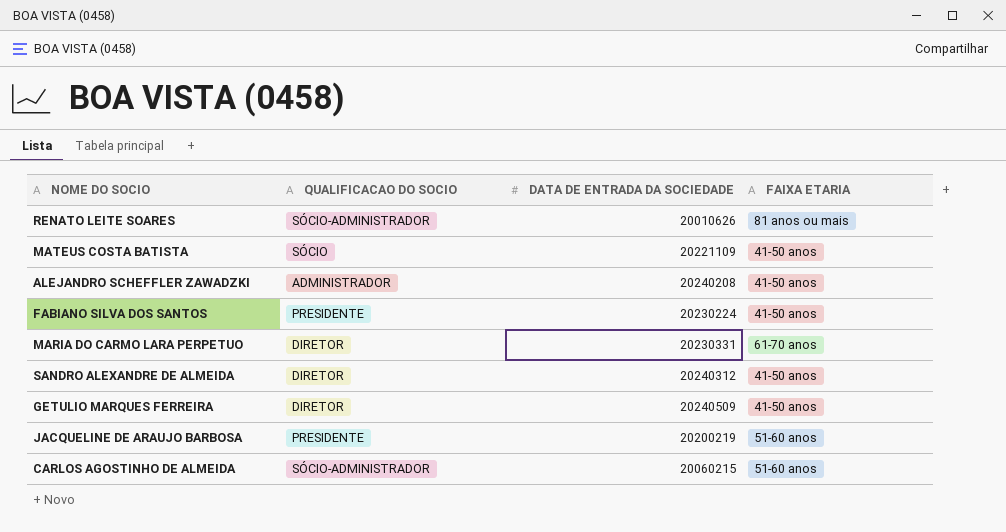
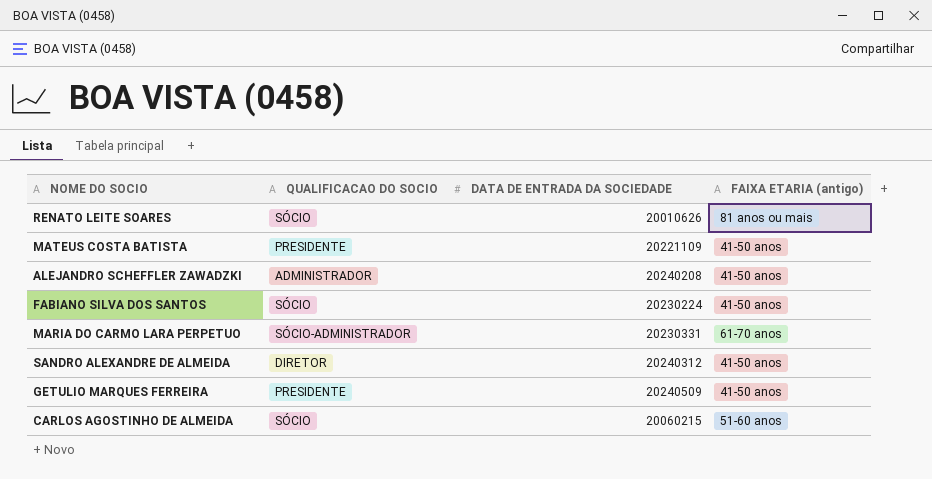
column name: FAIXA ETARIA -> FAIXA ETARIA (antigo)
row JACQUELINE DE ARAUJO BARBOSA: PRESIDENTE | 20200219 | 51-60 anos -> none
RENATO LEITE SOARES | QUALIFICACAO DO SOCIO: SÓCIO-ADMINISTRADOR -> SÓCIO
MATEUS COSTA BATISTA | QUALIFICACAO DO SOCIO: SÓCIO -> PRESIDENTE
FABIANO SILVA DOS SANTOS | QUALIFICACAO DO SOCIO: PRESIDENTE -> SÓCIO
MARIA DO CARMO LARA PERPETUO | QUALIFICACAO DO SOCIO: DIRETOR -> SÓCIO-ADMINISTRADOR
GETULIO MARQUES FERREIRA | QUALIFICACAO DO SOCIO: DIRETOR -> PRESIDENTE
CARLOS AGOSTINHO DE ALMEIDA | QUALIFICACAO DO SOCIO: SÓCIO-ADMINISTRADOR -> SÓCIO

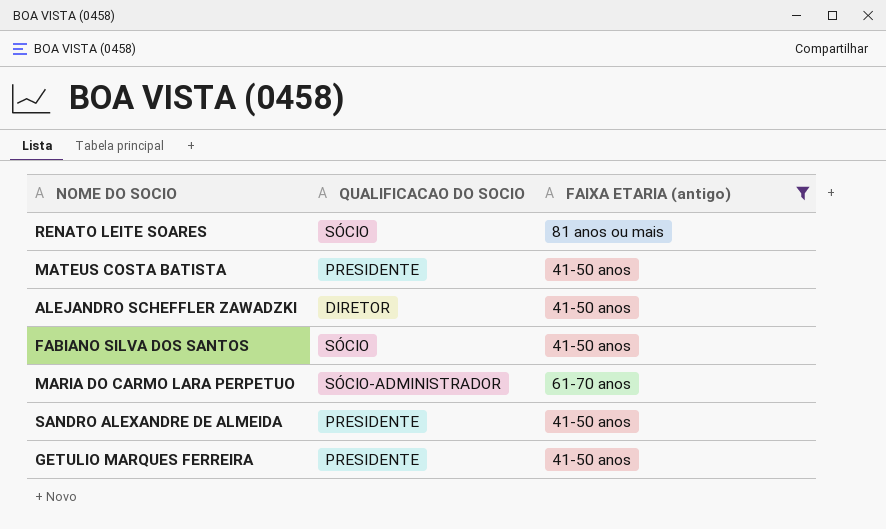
filter: none -> FAIXA ETARIA (antigo) != 51-60 anos
column DATA DE ENTRADA DA SOCIEDADE | position: 3 -> none
ALEJANDRO SCHEFFLER ZAWADZKI | QUALIFICACAO DO SOCIO: ADMINISTRADOR -> DIRETOR
SANDRO ALEXANDRE DE ALMEIDA | QUALIFICACAO DO SOCIO: DIRETOR -> PRESIDENTE

